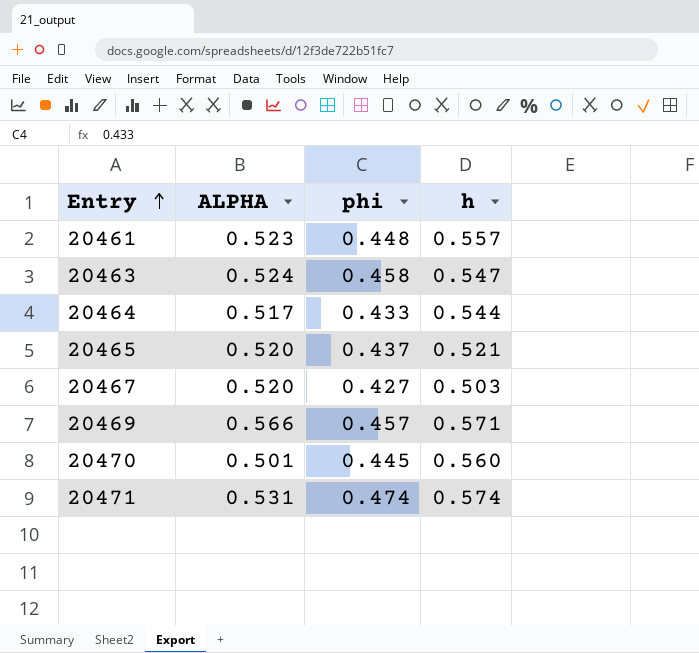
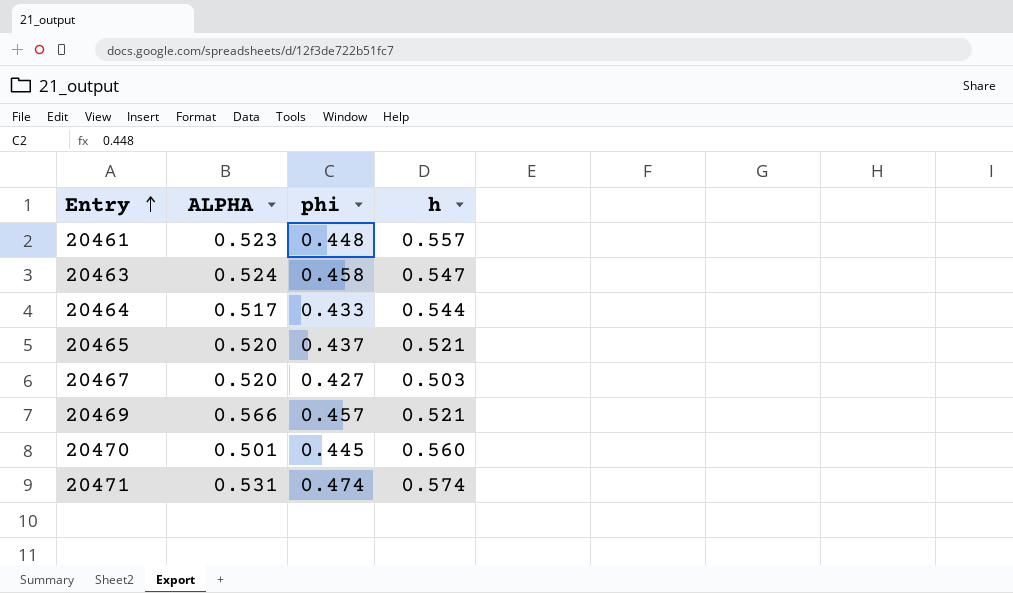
20469 | h: 0.571 -> 0.521

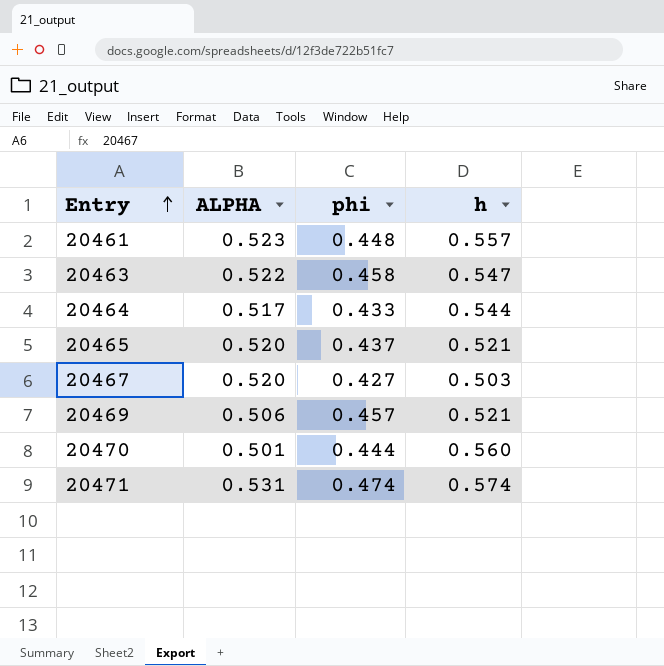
20463 | ALPHA: 0.524 -> 0.522
20469 | ALPHA: 0.566 -> 0.506
20470 | phi: 0.445 -> 0.444

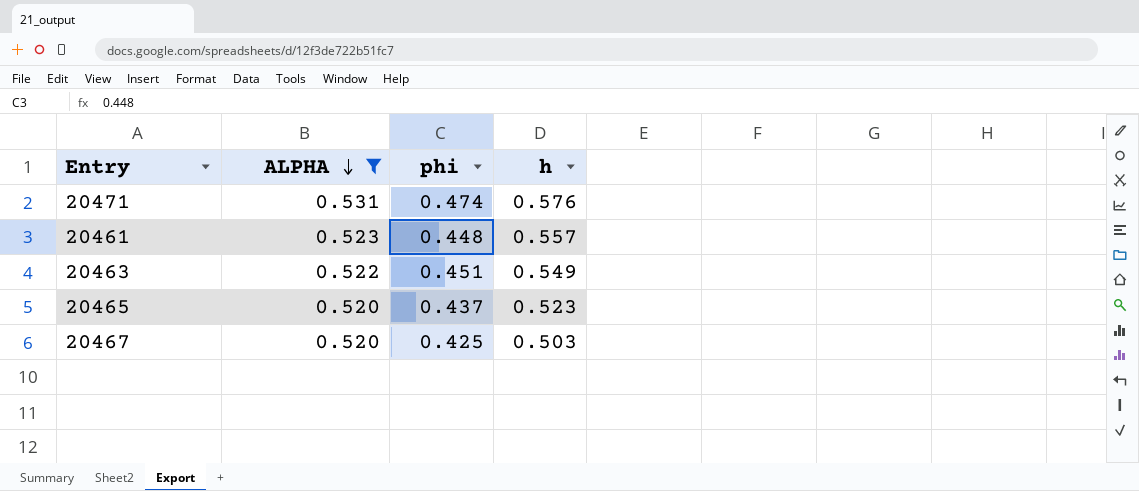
filter: none -> ALPHA >= 0.520
row order: Entry ascending -> ALPHA descending
20471 | h: 0.574 -> 0.576
20463 | phi: 0.458 -> 0.451
20463 | h: 0.547 -> 0.549
20465 | h: 0.521 -> 0.523
20467 | phi: 0.427 -> 0.425

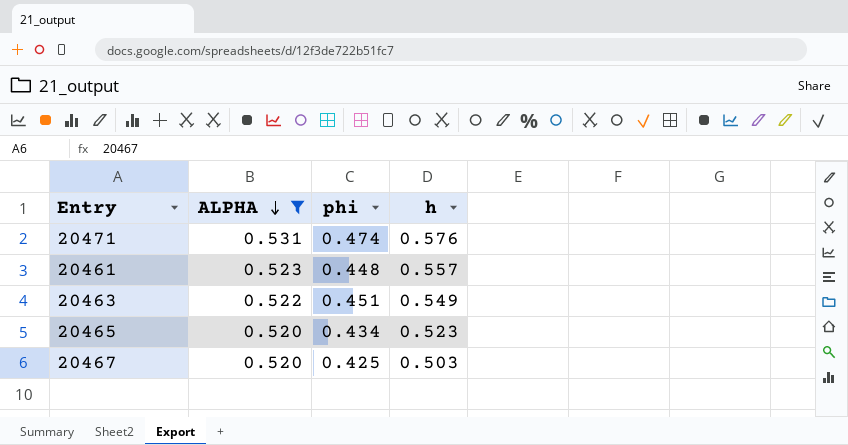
20465 | phi: 0.437 -> 0.434

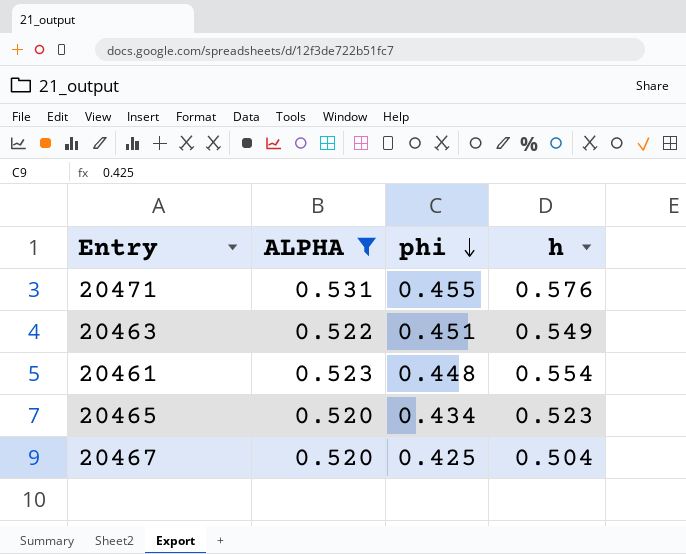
row order: ALPHA descending -> phi descending
20471 | phi: 0.474 -> 0.455
20461 | h: 0.557 -> 0.554
20467 | h: 0.503 -> 0.504

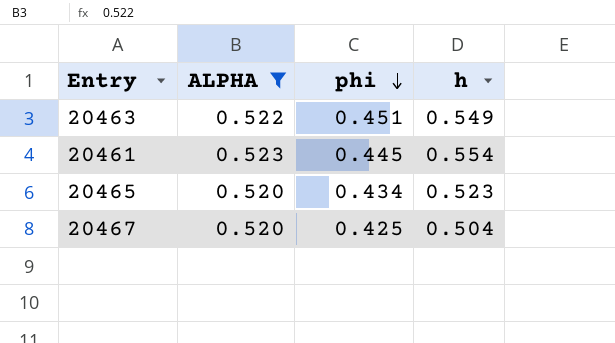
row 20471: 0.531 | 0.455 | 0.576 -> none
20461 | phi: 0.448 -> 0.445

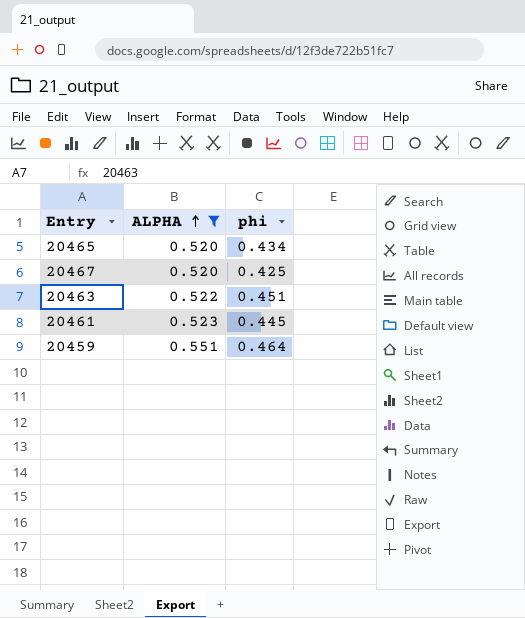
row order: phi descending -> ALPHA ascending
column h | position: 4 -> none
row 20459: none -> 0.551 | 0.464

